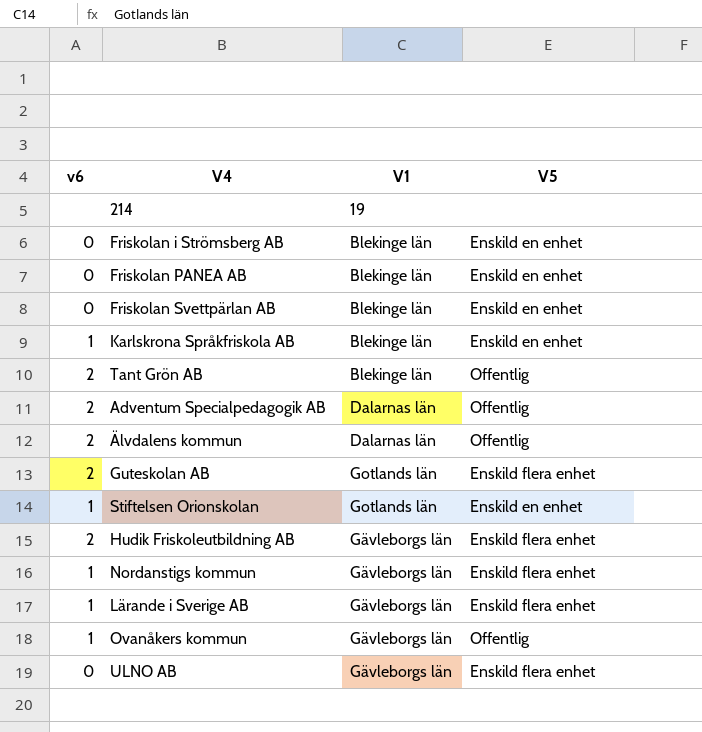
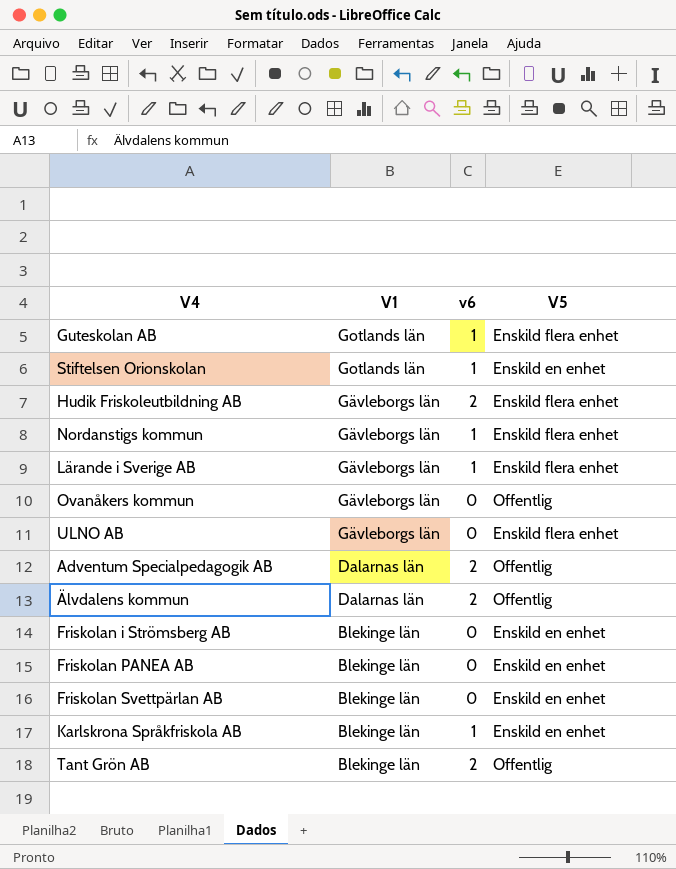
row order: none -> V1 descending
column v6 | position: 1 -> 3
row 214: none | 19 | none -> none
Guteskolan AB | v6: 2 -> 1
Ovanåkers kommun | v6: 1 -> 0

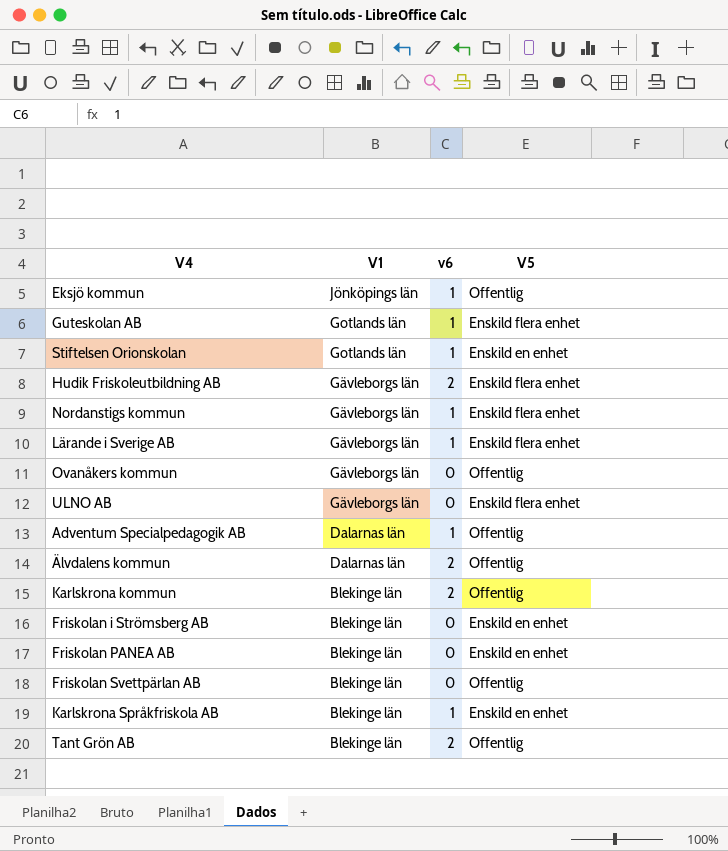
row Eksjö kommun: none -> Jönköpings län | 1 | Offentlig
Adventum Specialpedagogik AB | v6: 2 -> 1
row Karlskrona kommun: none -> Blekinge län | 2 | Offentlig
Friskolan Svettpärlan AB | V5: Enskild en enhet -> Offentlig

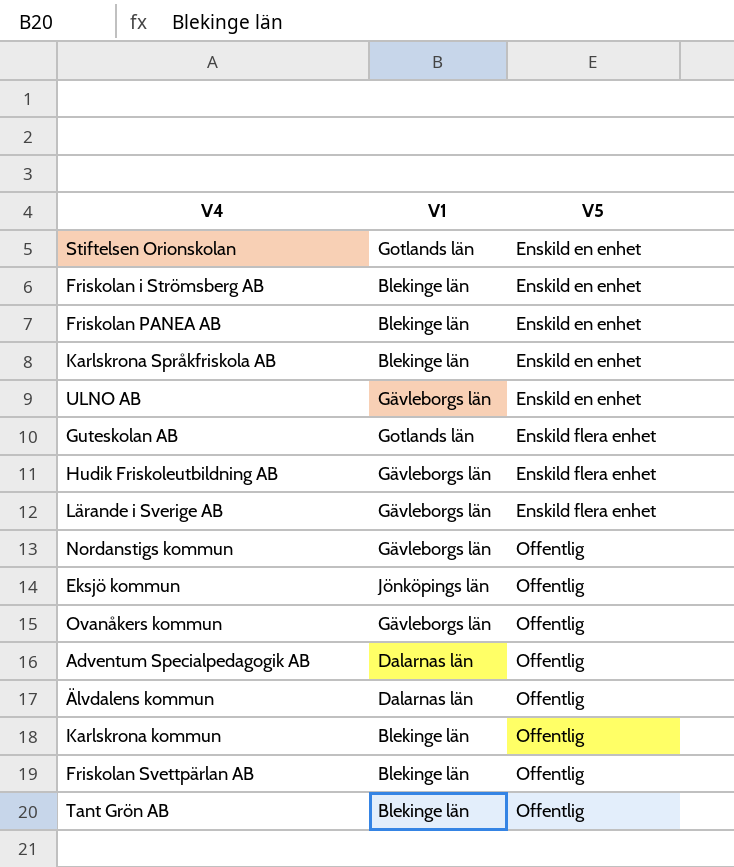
row order: V1 descending -> V5 ascending
column v6 | position: 3 -> none
ULNO AB | V5: Enskild flera enhet -> Enskild en enhet
Nordanstigs kommun | V5: Enskild flera enhet -> Offentlig

